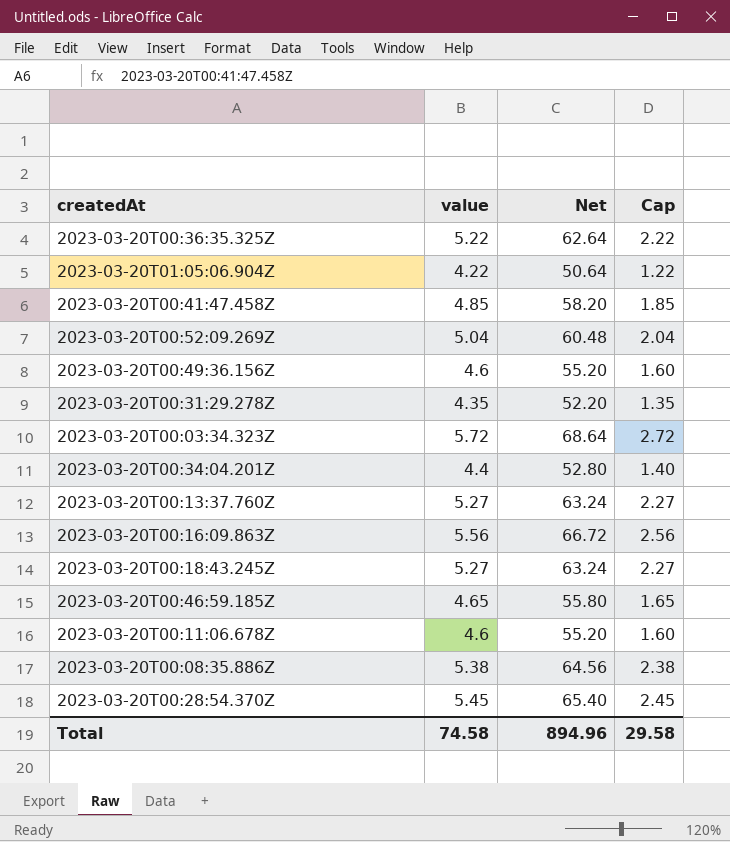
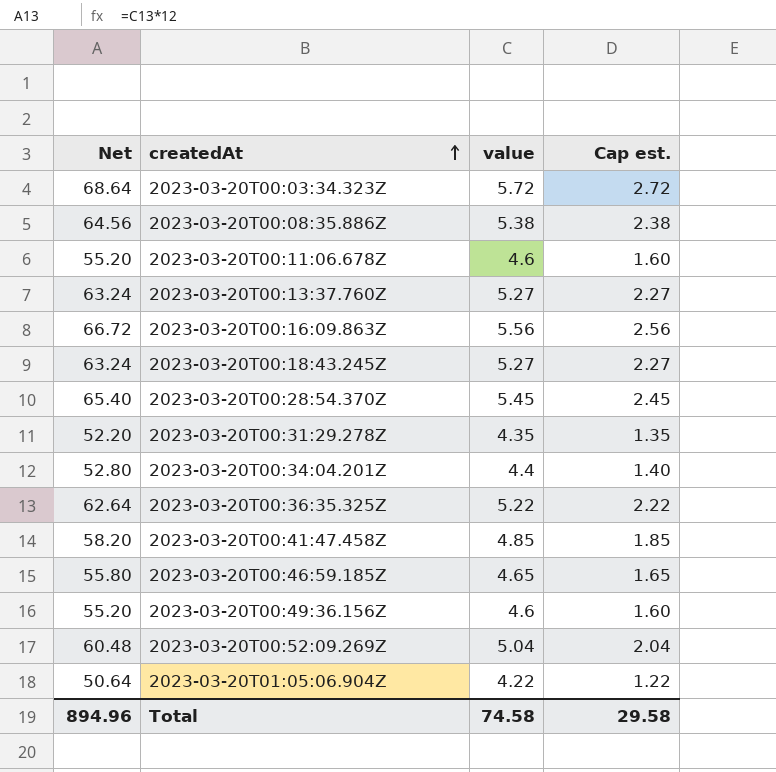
row order: none -> createdAt ascending
column Net | position: 3 -> 1
column name: Cap -> Cap est.

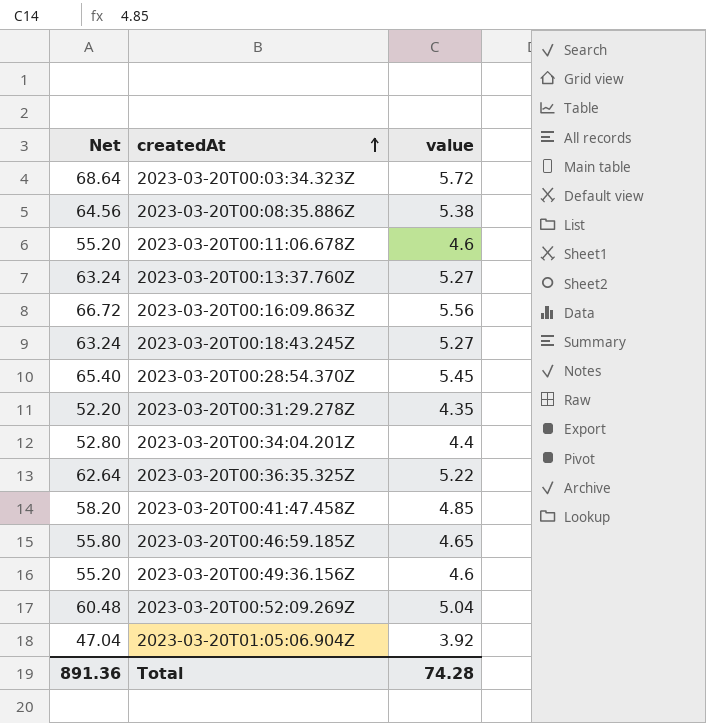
column Cap est. | formula: [value] - 3 -> none
2023-03-20T01:05:06.904Z | Net: 50.64 -> 47.04
2023-03-20T01:05:06.904Z | value: 4.22 -> 3.92
Total | Net: 894.96 -> 891.36
Total | value: 74.58 -> 74.28

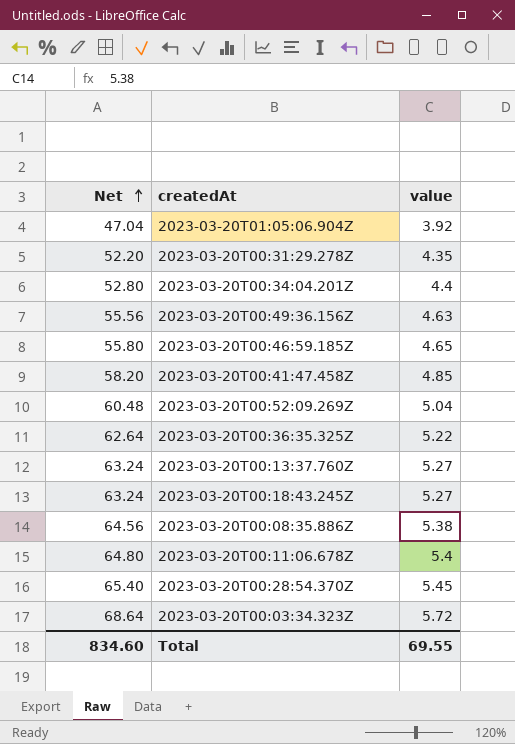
row order: createdAt ascending -> Net ascending
row 2023-03-20T00:16:09.863Z: 66.72 | 5.56 -> none
2023-03-20T00:49:36.156Z | Net: 55.20 -> 55.56
2023-03-20T00:49:36.156Z | value: 4.6 -> 4.63
2023-03-20T00:11:06.678Z | Net: 55.20 -> 64.80
2023-03-20T00:11:06.678Z | value: 4.6 -> 5.4
Total | Net: 891.36 -> 834.60
Total | value: 74.28 -> 69.55

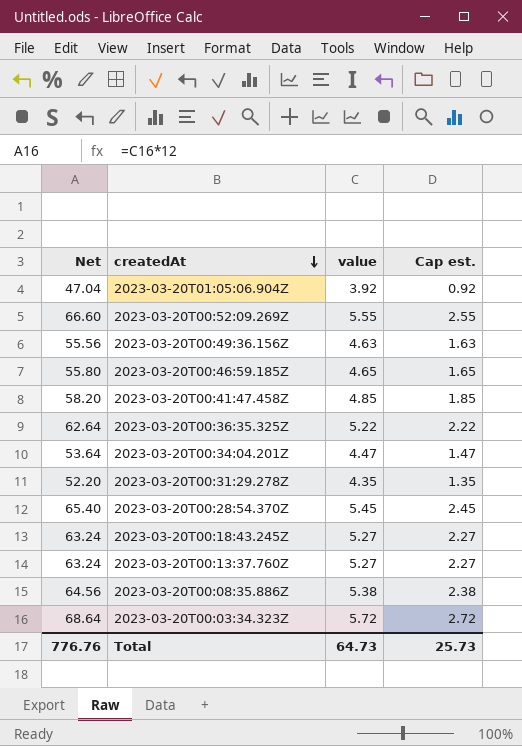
row order: Net ascending -> createdAt descending
column Cap est. | formula: none -> [value] - 3
row 2023-03-20T00:11:06.678Z: 64.80 | 5.4 -> none
2023-03-20T00:52:09.269Z | Net: 60.48 -> 66.60
2023-03-20T00:52:09.269Z | value: 5.04 -> 5.55
2023-03-20T00:34:04.201Z | Net: 52.80 -> 53.64
2023-03-20T00:34:04.201Z | value: 4.4 -> 4.47
Total | Net: 834.60 -> 776.76
Total | value: 69.55 -> 64.73

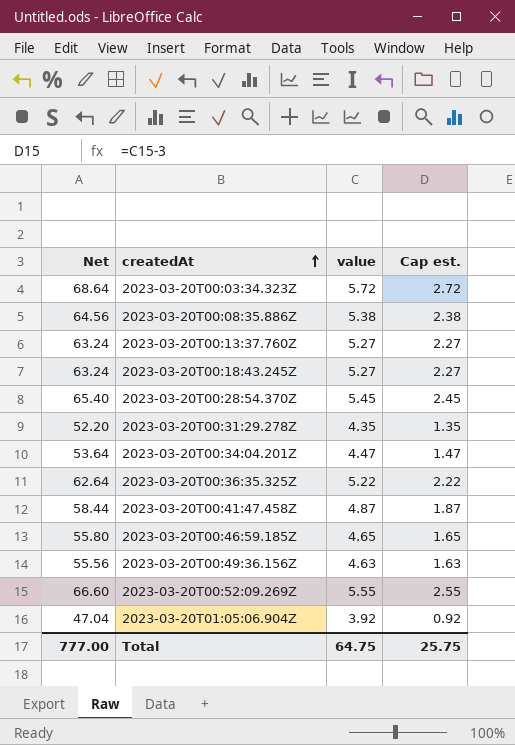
row order: createdAt descending -> createdAt ascending
2023-03-20T00:41:47.458Z | Net: 58.20 -> 58.44
2023-03-20T00:41:47.458Z | value: 4.85 -> 4.87
2023-03-20T00:41:47.458Z | Cap est.: 1.85 -> 1.87
Total | Net: 776.76 -> 777.00
Total | value: 64.73 -> 64.75
Total | Cap est.: 25.73 -> 25.75

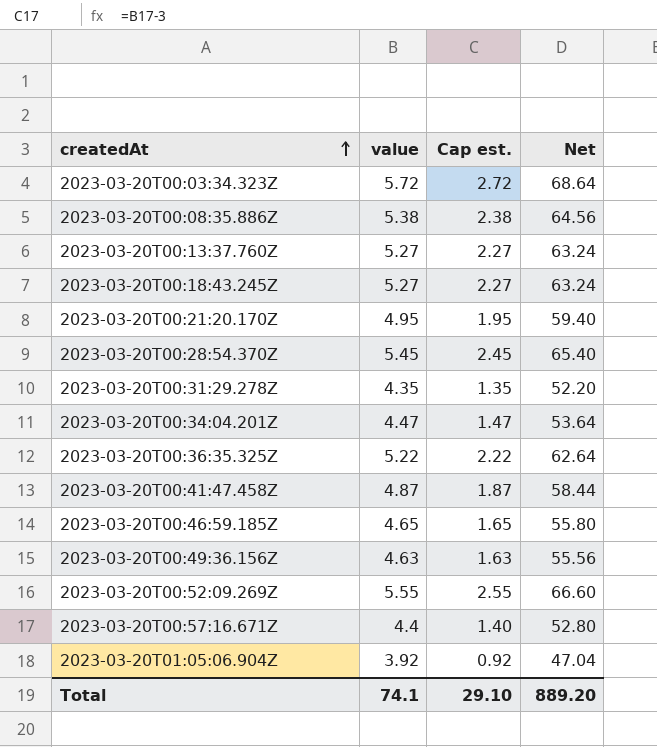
column Net | position: 1 -> 4
row 2023-03-20T00:21:20.170Z: none -> 4.95 | 1.95 | 59.40
row 2023-03-20T00:57:16.671Z: none -> 4.4 | 1.40 | 52.80
Total | value: 64.75 -> 74.1
Total | Cap est.: 25.75 -> 29.10
Total | Net: 777.00 -> 889.20

